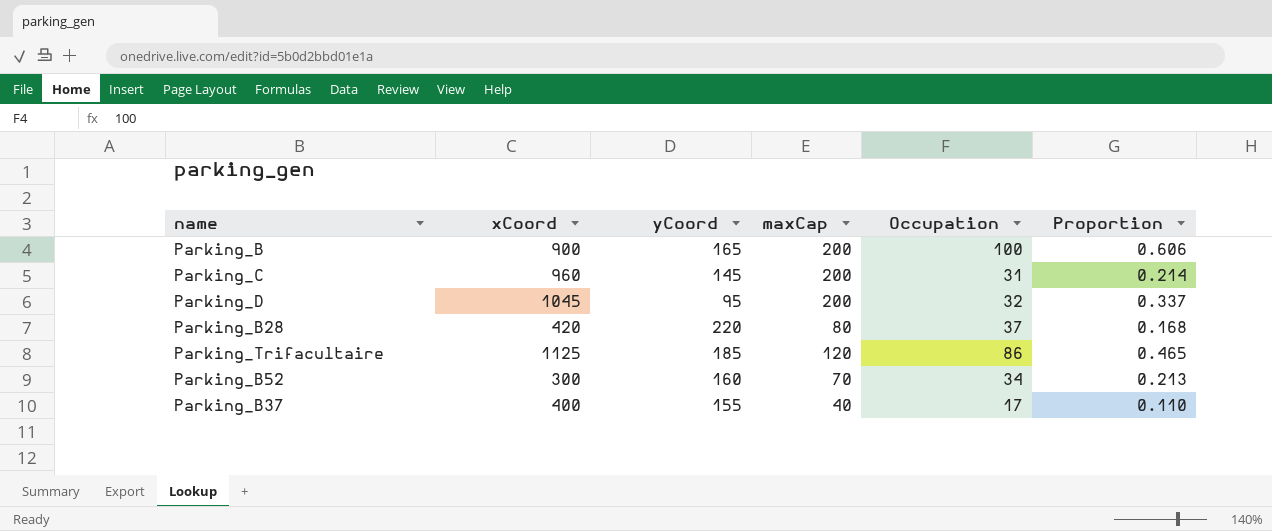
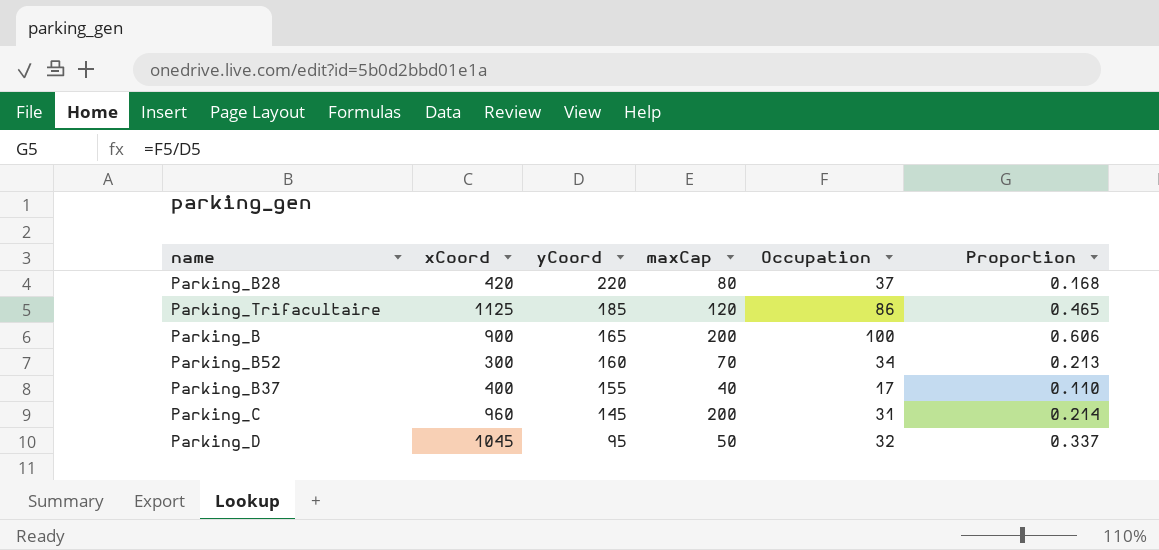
row order: none -> yCoord descending
Parking_D | maxCap: 200 -> 50

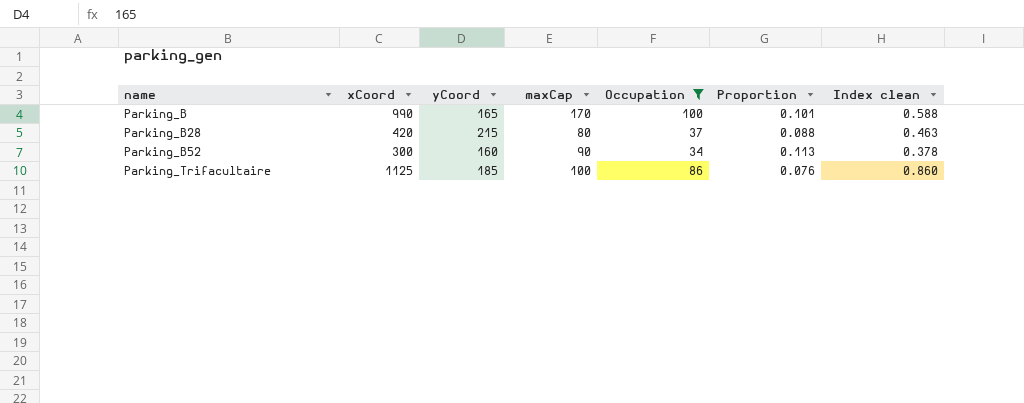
filter: none -> Occupation >= 34
row order: yCoord descending -> name ascending
column Proportion | formula: [Occupation] / [yCoord] -> [Occupation] / [xCoord]
column Index clean | formula: none -> [Occupation] / [maxCap]
Parking_B | xCoord: 900 -> 990
Parking_B | maxCap: 200 -> 170
Parking_B28 | yCoord: 220 -> 215
Parking_B52 | maxCap: 70 -> 90
Parking_Trifacultaire | maxCap: 120 -> 100

